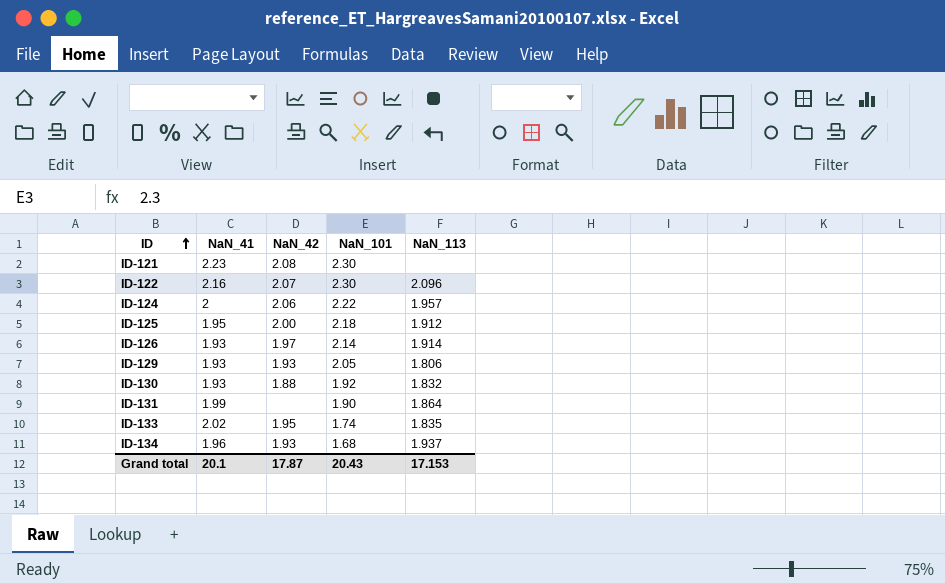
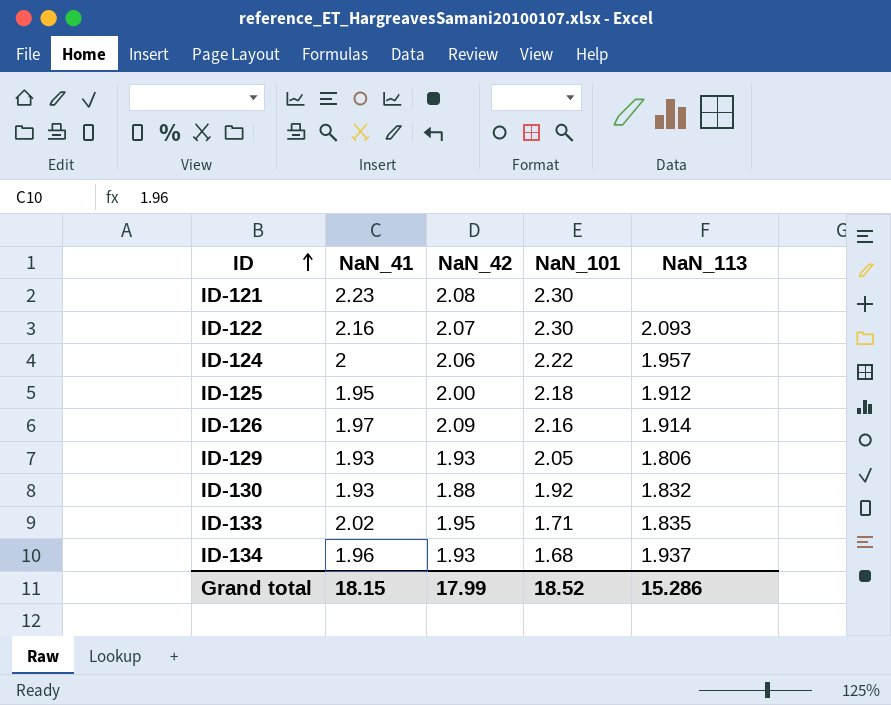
row ID-131: 1.99 | none | 1.90 | 1.864 -> none
ID-122 | NaN_113: 2.096 -> 2.093
ID-126 | NaN_41: 1.93 -> 1.97
ID-126 | NaN_42: 1.97 -> 2.09
ID-126 | NaN_101: 2.14 -> 2.16
ID-133 | NaN_101: 1.74 -> 1.71
Grand total | NaN_41: 20.1 -> 18.15
Grand total | NaN_42: 17.87 -> 17.99
Grand total | NaN_101: 20.43 -> 18.52
Grand total | NaN_113: 17.153 -> 15.286

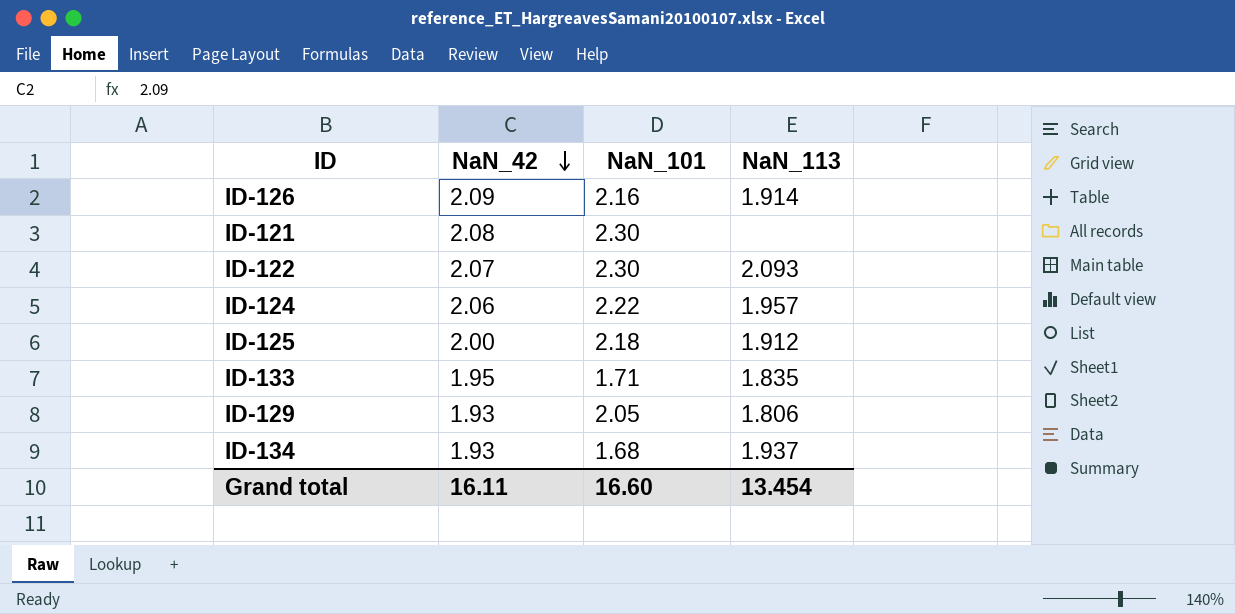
row order: ID ascending -> NaN_42 descending
column NaN_41 | position: 2 -> none
row ID-130: 1.93 | 1.88 | 1.92 | 1.832 -> none
Grand total | NaN_42: 17.99 -> 16.11
Grand total | NaN_101: 18.52 -> 16.60
Grand total | NaN_113: 15.286 -> 13.454

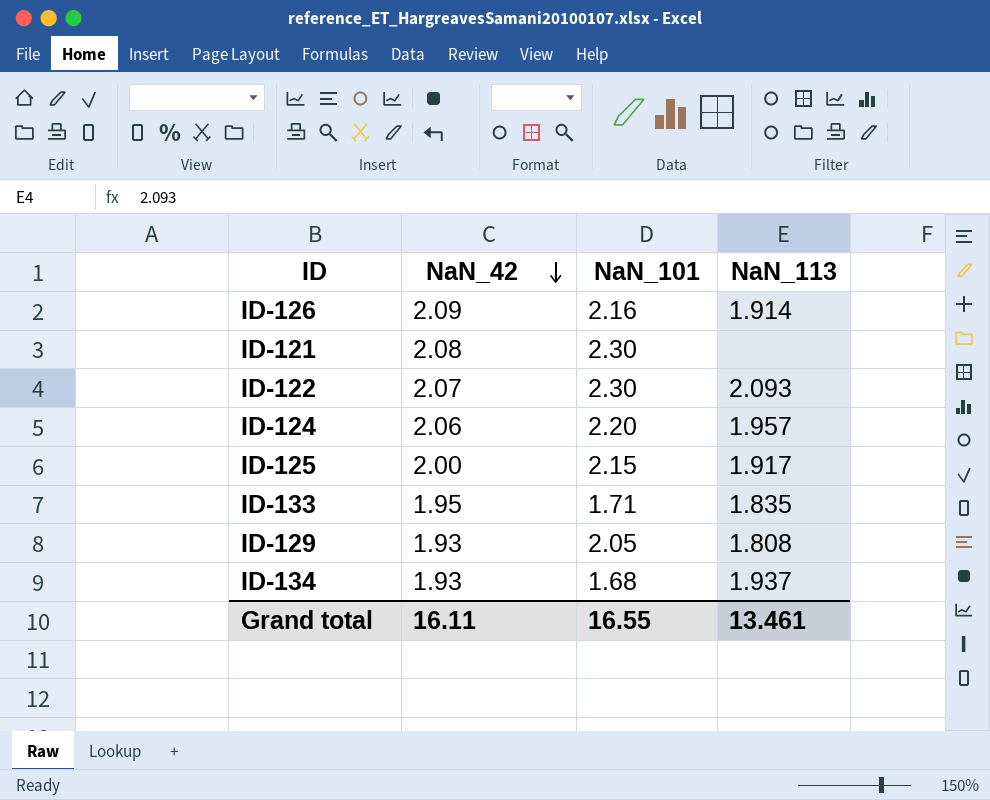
ID-124 | NaN_101: 2.22 -> 2.20
ID-125 | NaN_101: 2.18 -> 2.15
ID-125 | NaN_113: 1.912 -> 1.917
ID-129 | NaN_113: 1.806 -> 1.808
Grand total | NaN_101: 16.60 -> 16.55
Grand total | NaN_113: 13.454 -> 13.461

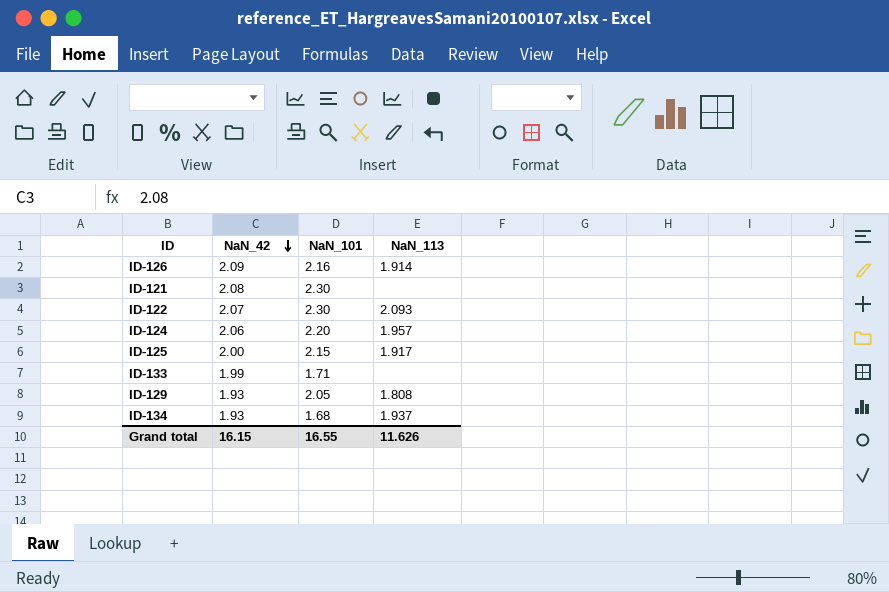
ID-133 | NaN_42: 1.95 -> 1.99
ID-133 | NaN_113: 1.835 -> none
Grand total | NaN_42: 16.11 -> 16.15
Grand total | NaN_113: 13.461 -> 11.626

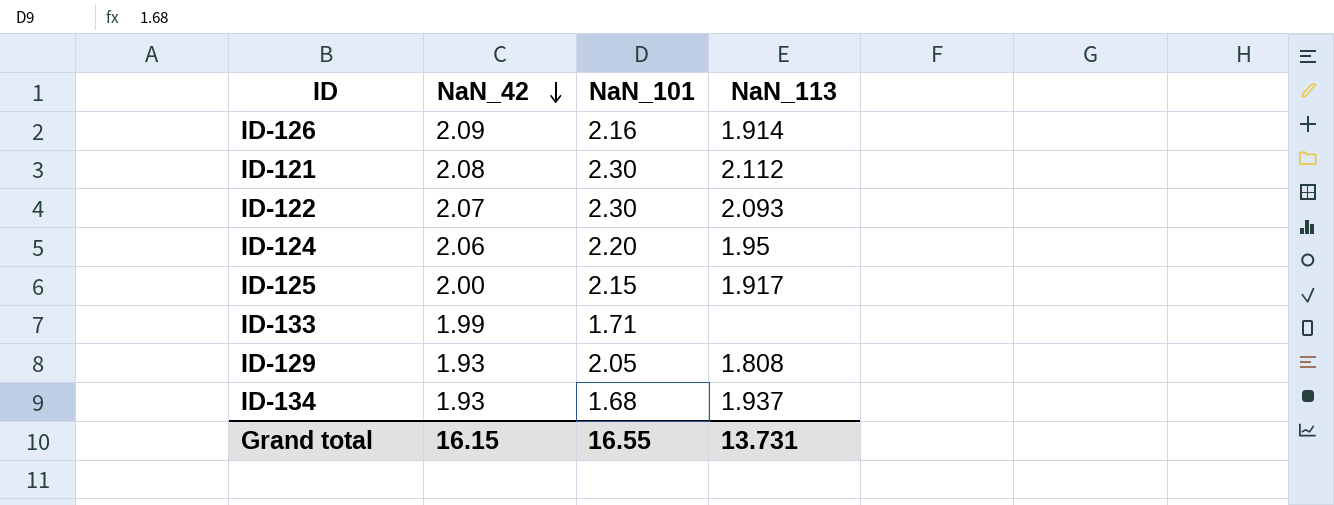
ID-121 | NaN_113: none -> 2.112
ID-124 | NaN_113: 1.957 -> 1.95
Grand total | NaN_113: 11.626 -> 13.731

